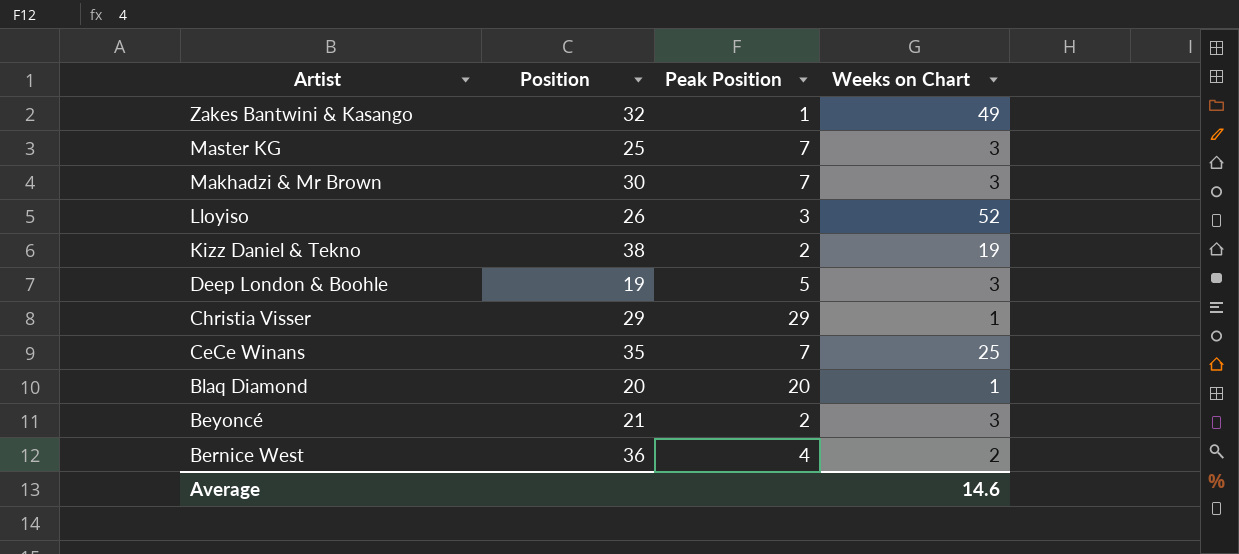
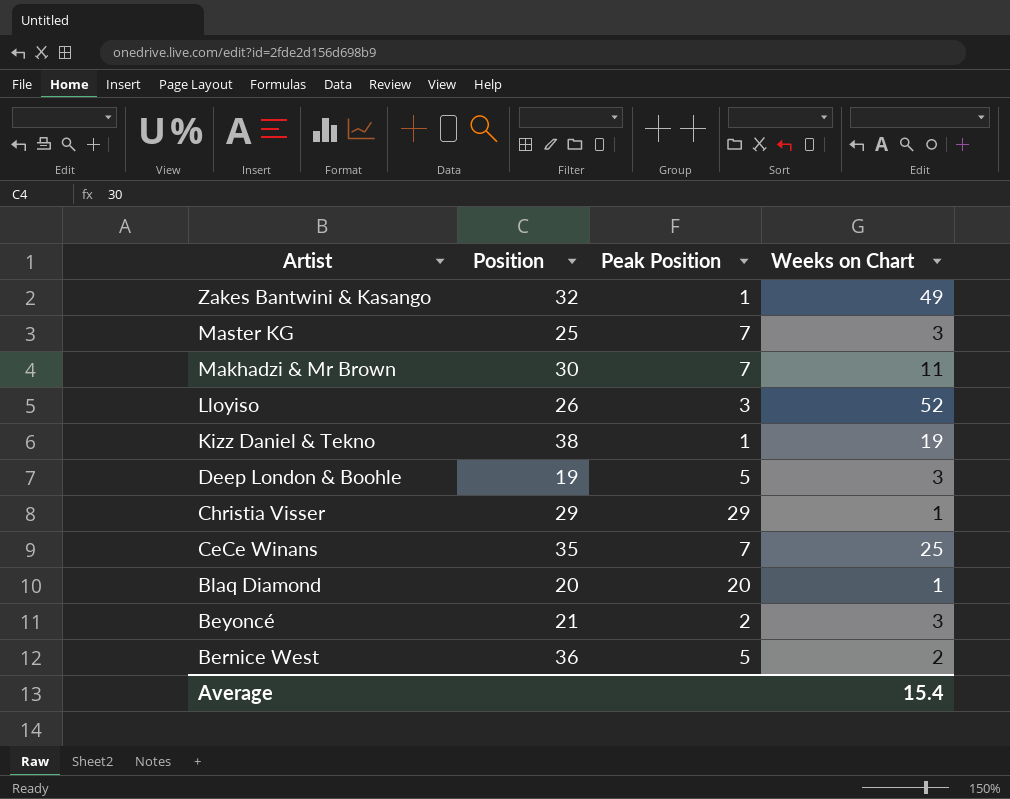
Makhadzi & Mr Brown | Weeks on Chart: 3 -> 11
Kizz Daniel & Tekno | Peak Position: 2 -> 1
Bernice West | Peak Position: 4 -> 5
Average | Weeks on Chart: 14.6 -> 15.4

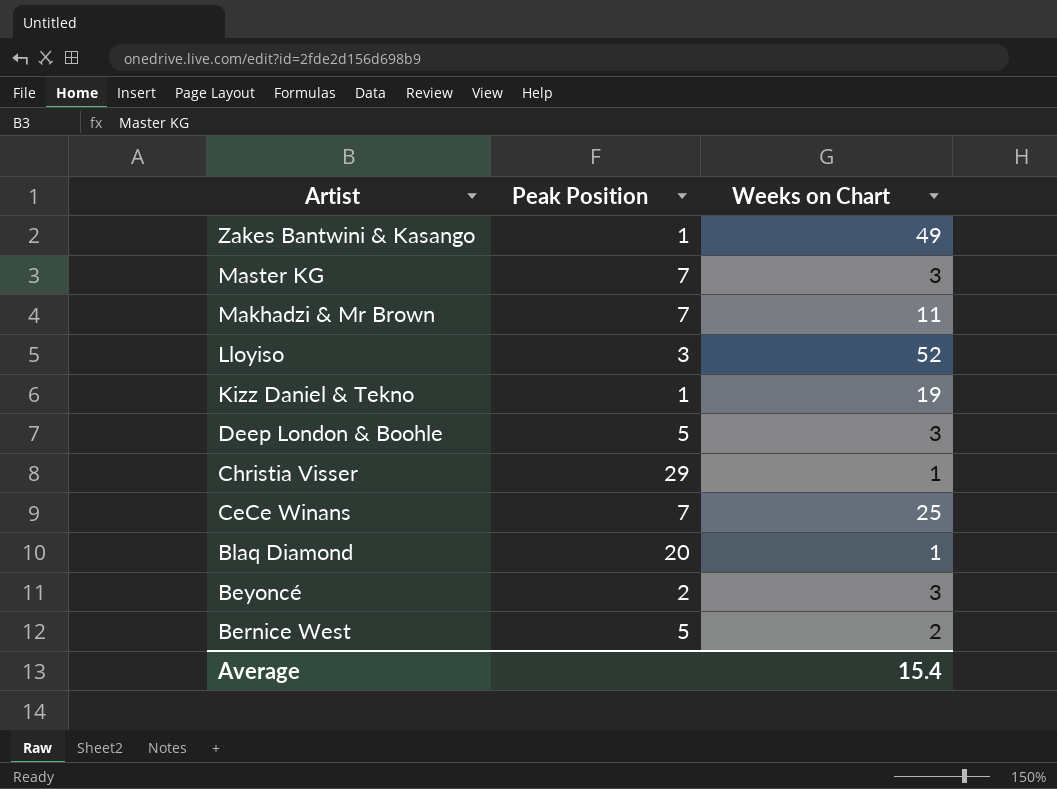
column Position | position: 2 -> none

